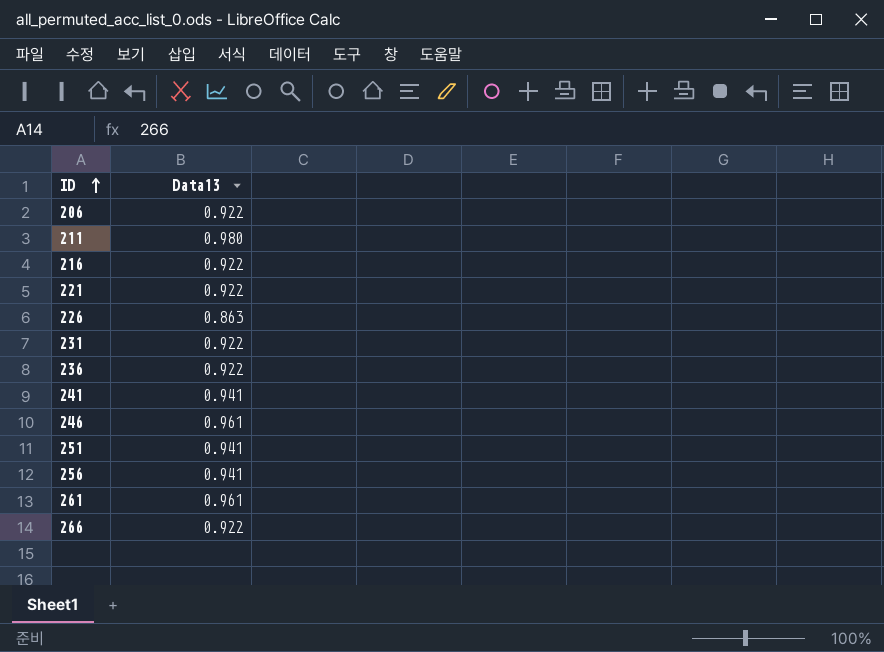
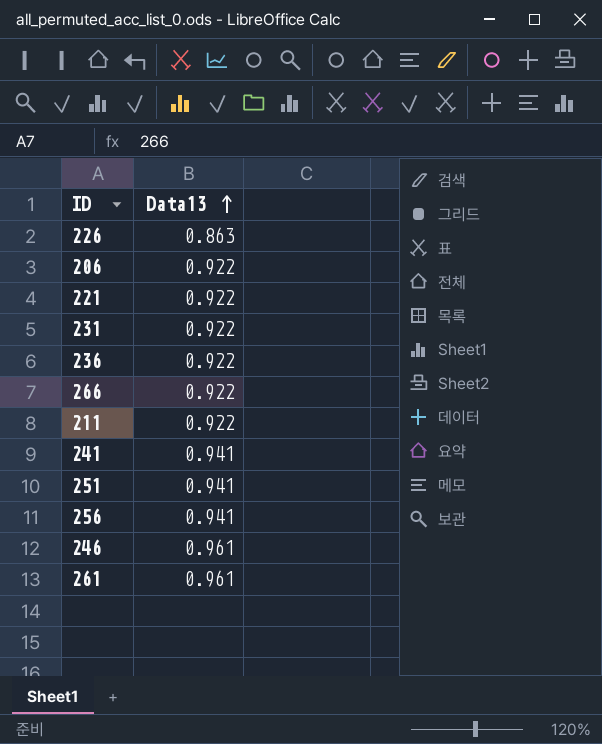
row order: ID ascending -> Data13 ascending
row 216: 0.922 -> none
211 | Data13: 0.980 -> 0.922

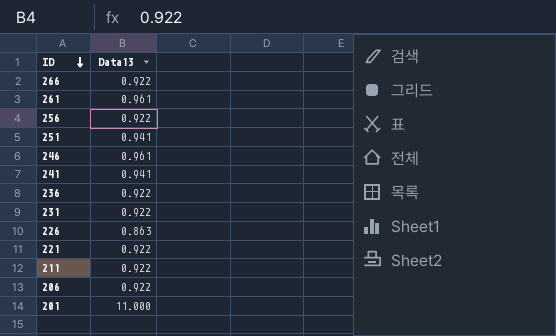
row order: Data13 ascending -> ID descending
256 | Data13: 0.941 -> 0.922
row 201: none -> 11.000

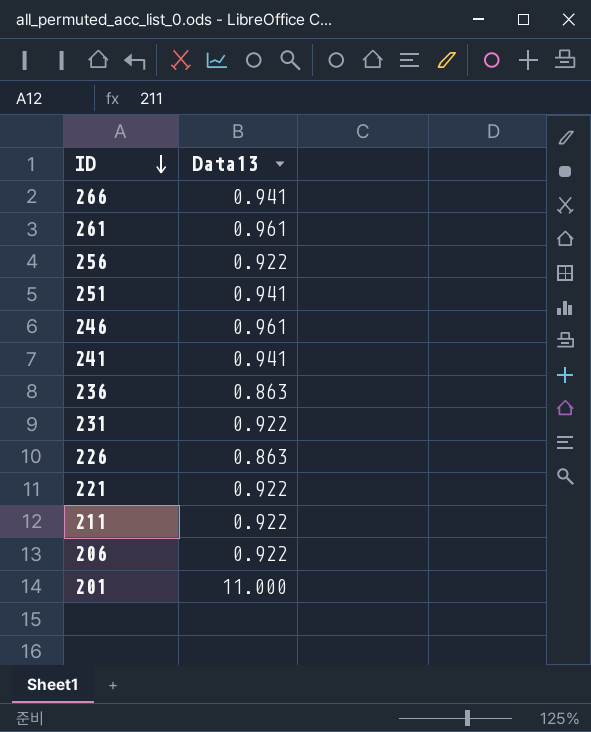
266 | Data13: 0.922 -> 0.941
236 | Data13: 0.922 -> 0.863

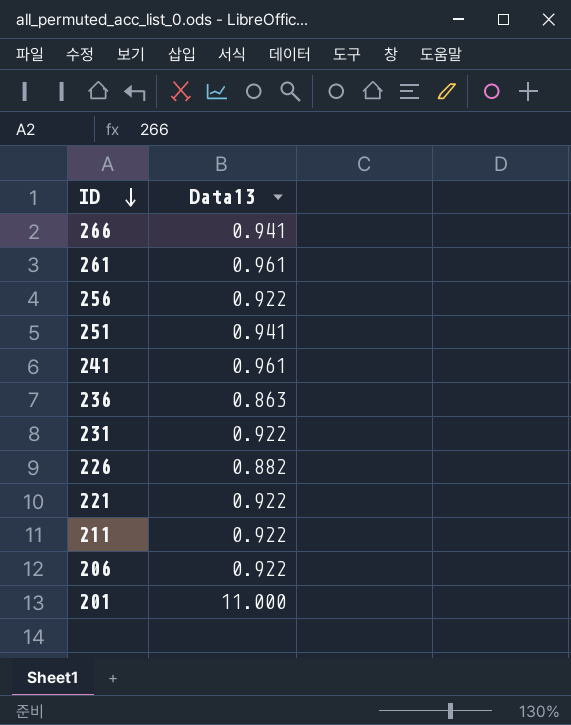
row 246: 0.961 -> none
241 | Data13: 0.941 -> 0.961
226 | Data13: 0.863 -> 0.882

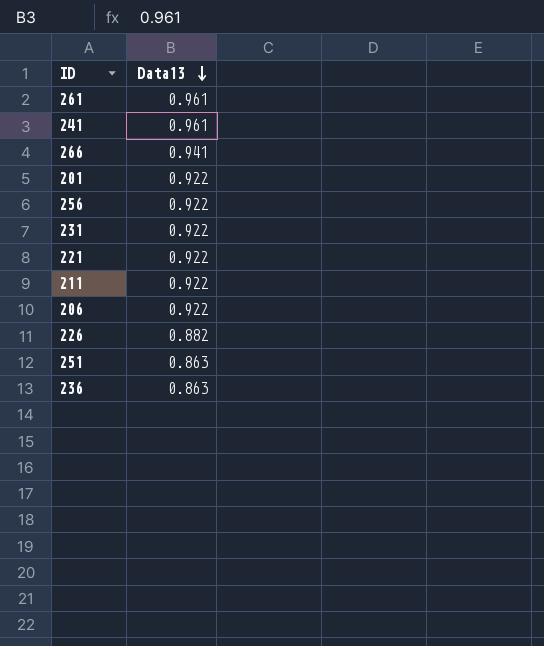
row order: ID descending -> Data13 descending
201 | Data13: 11.000 -> 0.922
251 | Data13: 0.941 -> 0.863

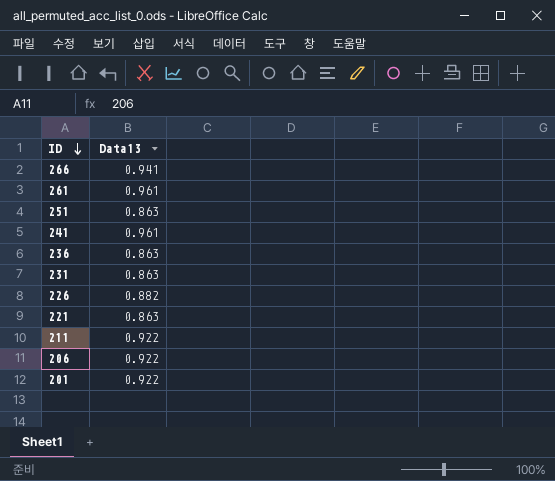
row order: Data13 descending -> ID descending
row 256: 0.922 -> none
231 | Data13: 0.922 -> 0.863
221 | Data13: 0.922 -> 0.863

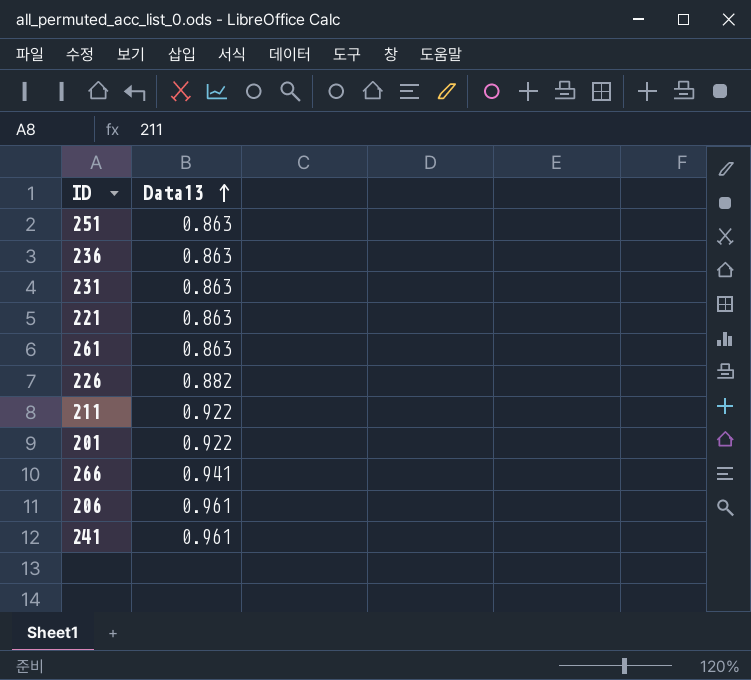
row order: ID descending -> Data13 ascending
261 | Data13: 0.961 -> 0.863
206 | Data13: 0.922 -> 0.961

